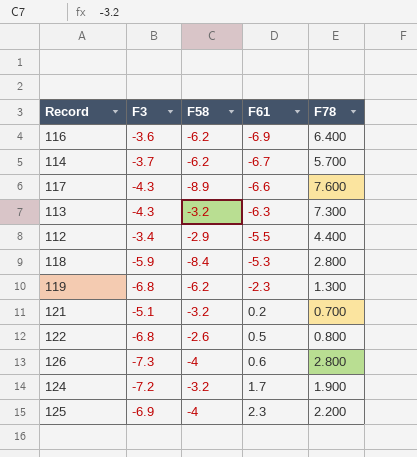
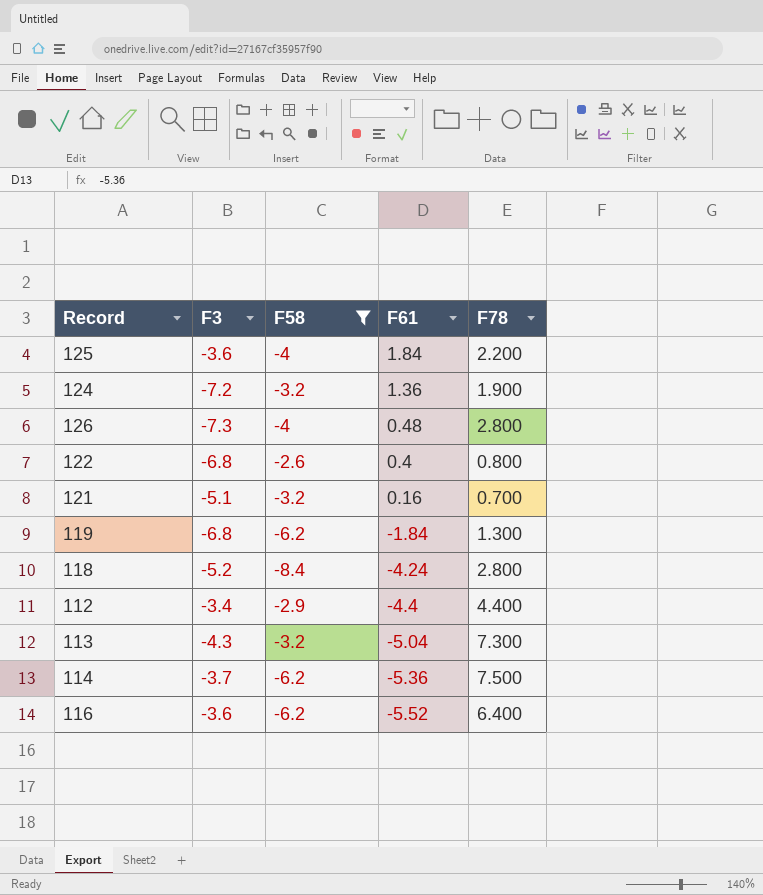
filter: none -> F58 != -8.9
row order: F61 ascending -> F61 descending
125 | F3: -6.9 -> -3.6
125 | F61: 2.3 -> 1.84
124 | F61: 1.7 -> 1.36
126 | F61: 0.6 -> 0.48
122 | F61: 0.5 -> 0.4
121 | F61: 0.2 -> 0.16
119 | F61: -2.3 -> -1.84
118 | F3: -5.9 -> -5.2
118 | F61: -5.3 -> -4.24
112 | F61: -5.5 -> -4.4
113 | F61: -6.3 -> -5.04
114 | F61: -6.7 -> -5.36
114 | F78: 5.700 -> 7.500
116 | F61: -6.9 -> -5.52

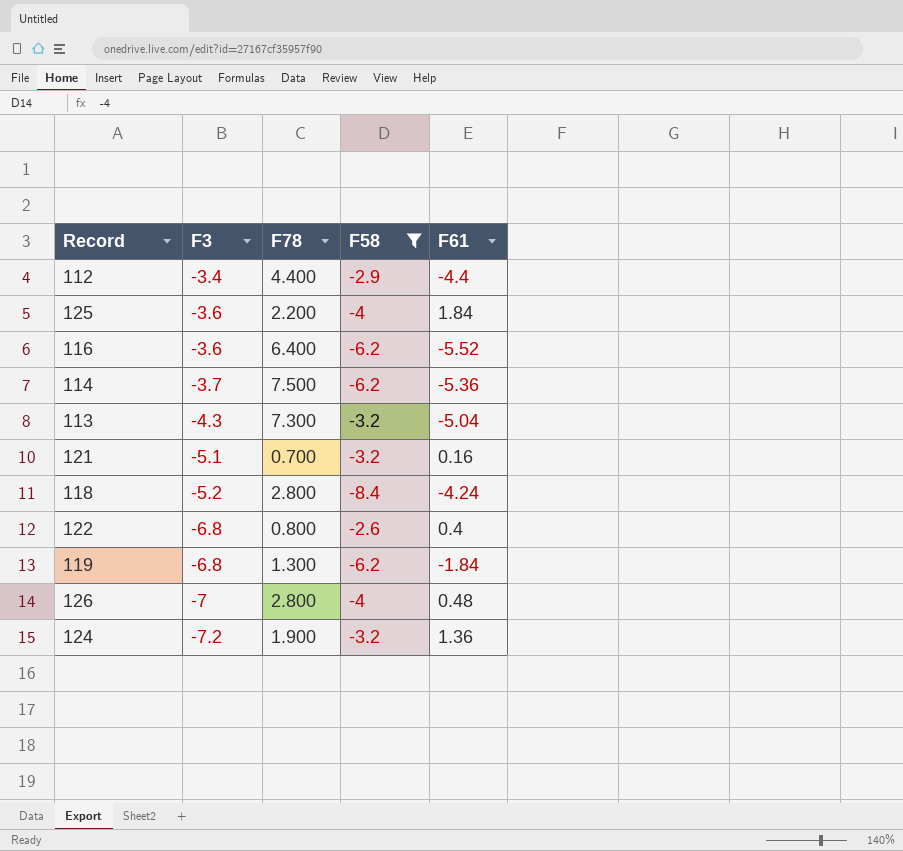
row order: F61 descending -> F3 descending
column F78 | position: 5 -> 3
126 | F3: -7.3 -> -7

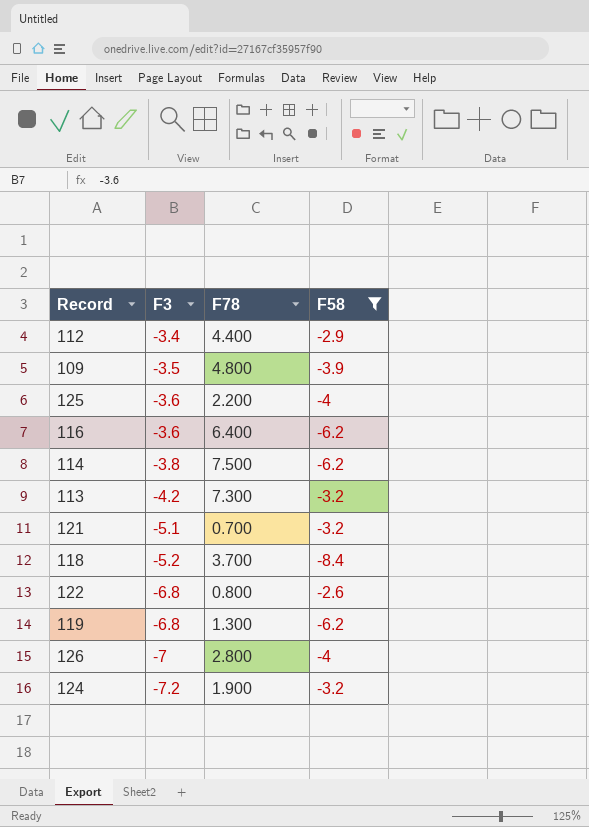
column F61 | position: 5 -> none
row 109: none -> -3.5 | 4.800 | -3.9
114 | F3: -3.7 -> -3.8
113 | F3: -4.3 -> -4.2
118 | F78: 2.800 -> 3.700

